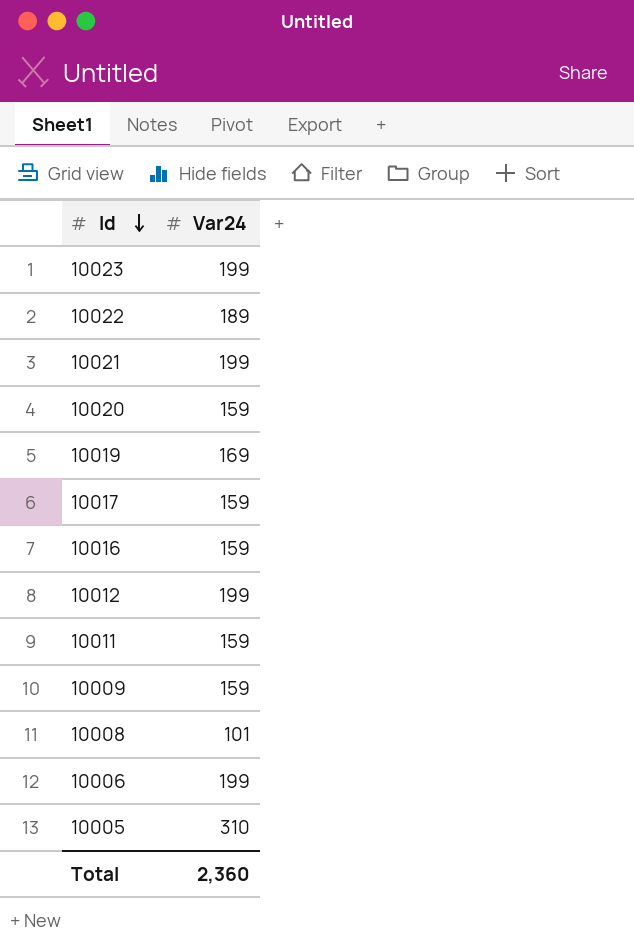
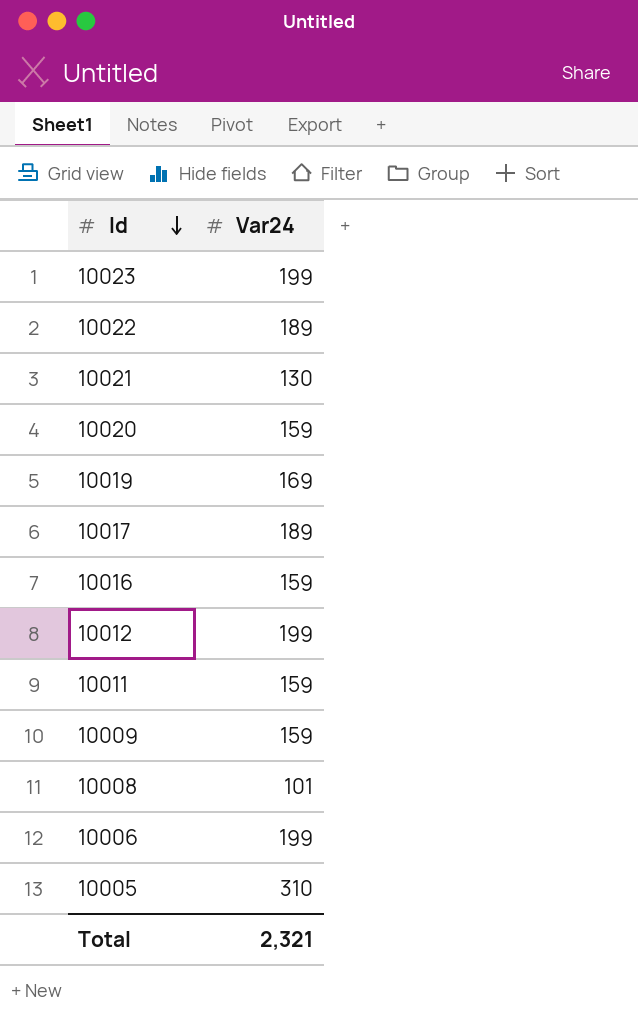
10021 | Var24: 199 -> 130
10017 | Var24: 159 -> 189
Total | Var24: 2,360 -> 2,321

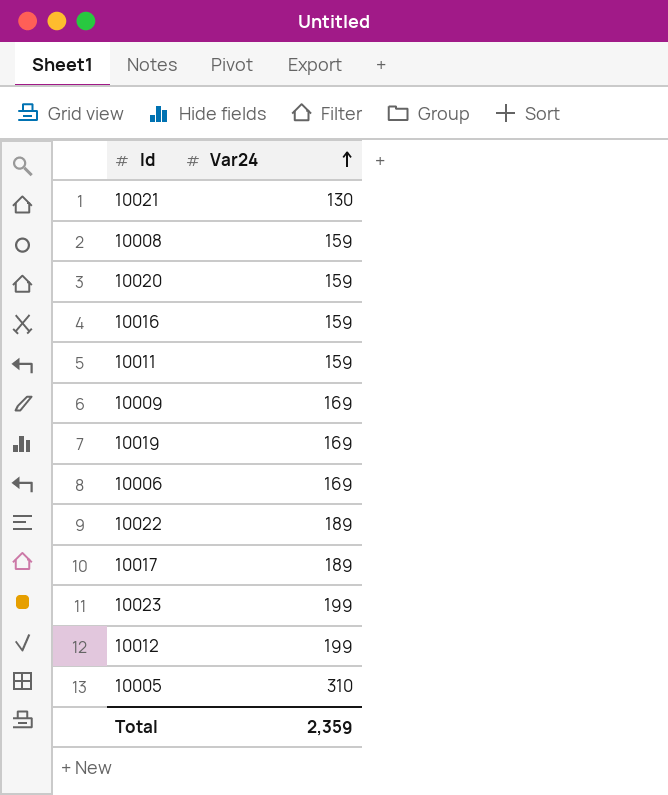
row order: Id descending -> Var24 ascending
10008 | Var24: 101 -> 159
10009 | Var24: 159 -> 169
10006 | Var24: 199 -> 169
Total | Var24: 2,321 -> 2,359

